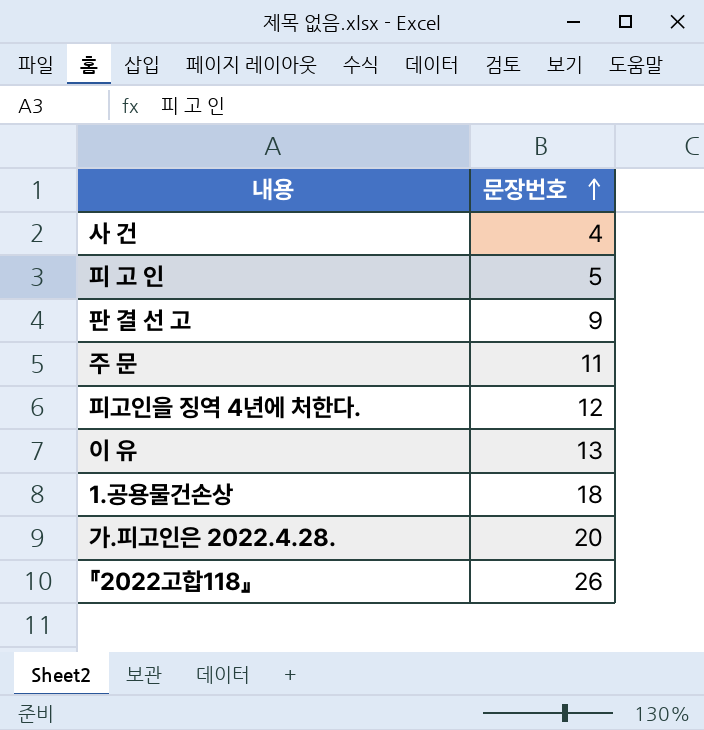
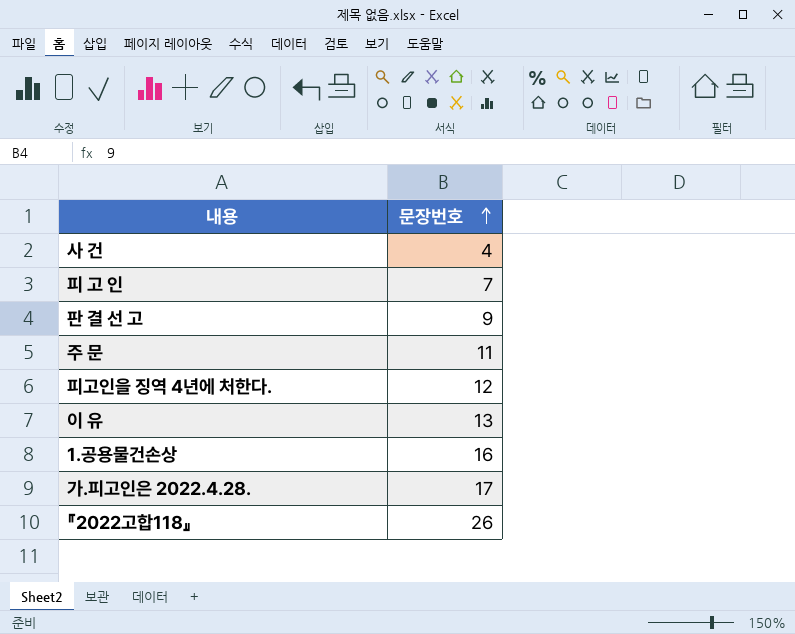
피 고 인 | 문장번호: 5 -> 7
1.공용물건손상 | 문장번호: 18 -> 16
가.피고인은 2022.4.28. | 문장번호: 20 -> 17

